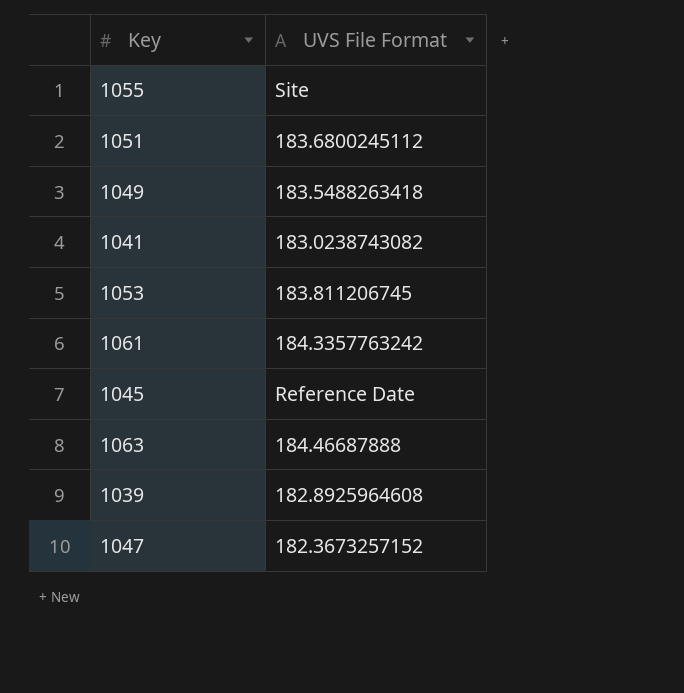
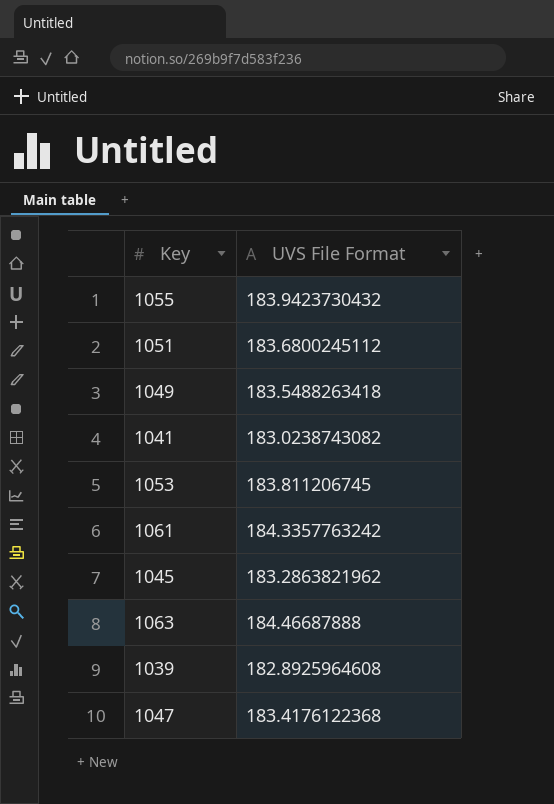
1055 | UVS File Format: Site -> 183.9423730432
1045 | UVS File Format: Reference Date -> 183.2863821962
1047 | UVS File Format: 182.3673257152 -> 183.4176122368

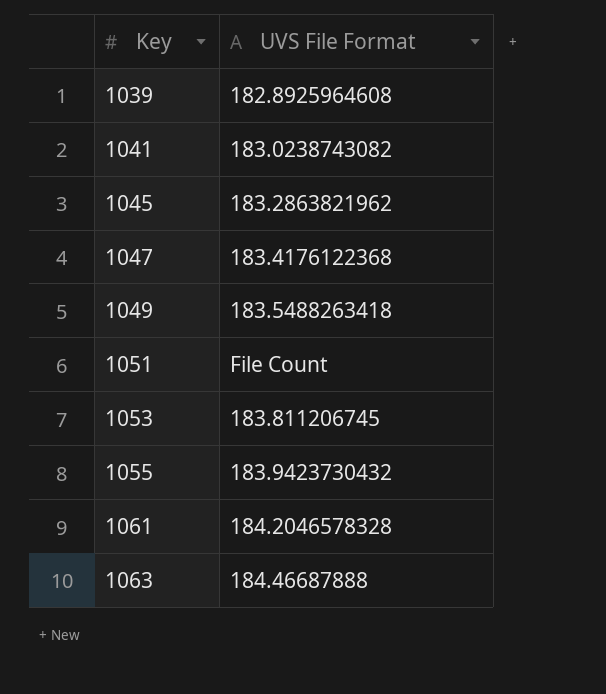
row order: none -> Key ascending
1051 | UVS File Format: 183.6800245112 -> File Count
1061 | UVS File Format: 184.3357763242 -> 184.2046578328

